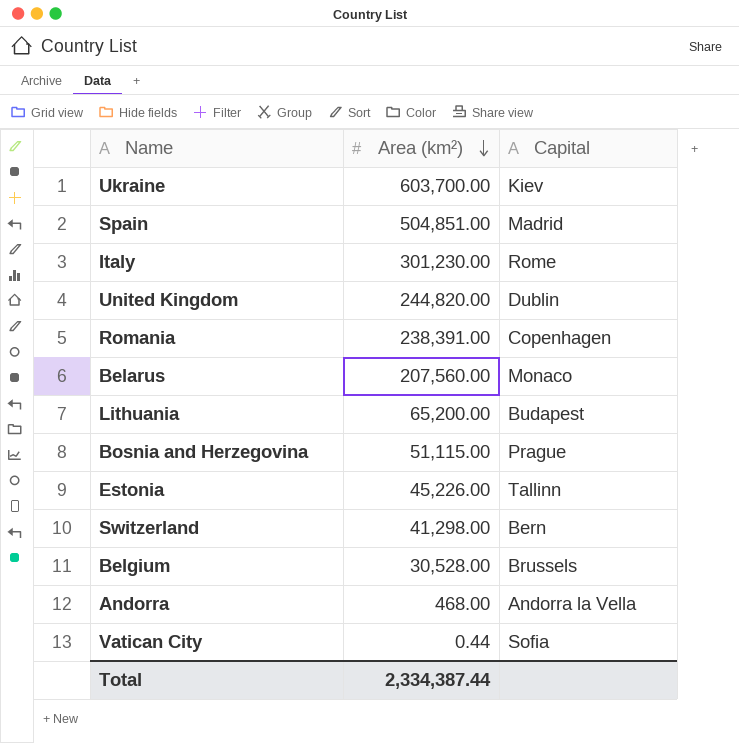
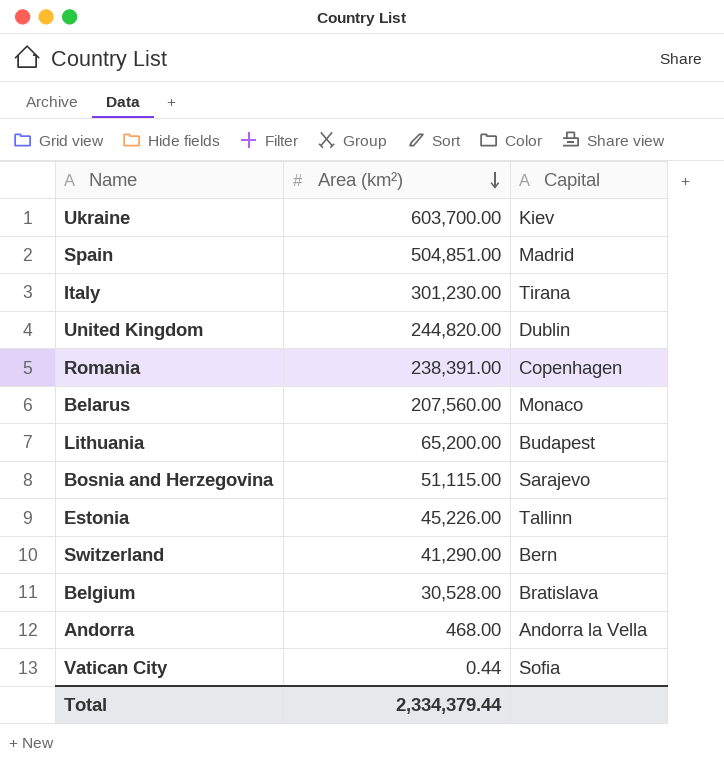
Italy | Capital: Rome -> Tirana
Bosnia and Herzegovina | Capital: Prague -> Sarajevo
Switzerland | Area (km²): 41,298.00 -> 41,290.00
Belgium | Capital: Brussels -> Bratislava
Total | Area (km²): 2,334,387.44 -> 2,334,379.44

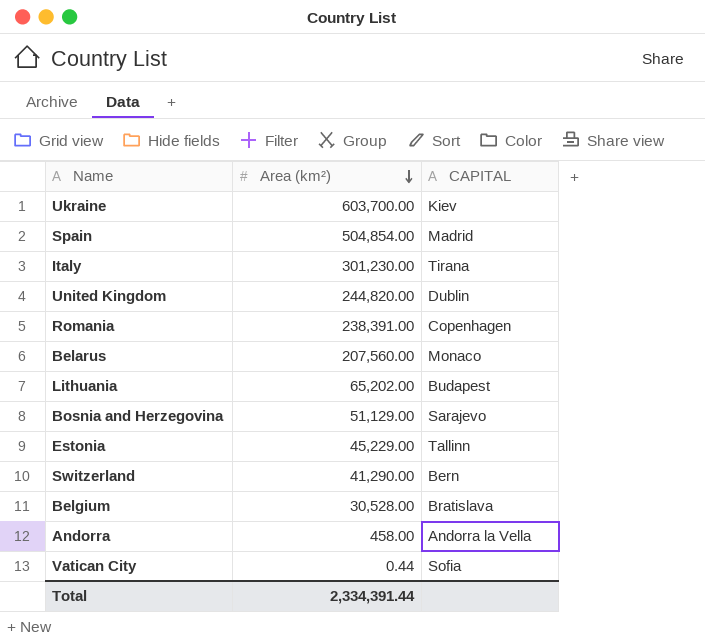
column name: Capital -> CAPITAL
Spain | Area (km²): 504,851.00 -> 504,854.00
Lithuania | Area (km²): 65,200.00 -> 65,202.00
Bosnia and Herzegovina | Area (km²): 51,115.00 -> 51,129.00
Estonia | Area (km²): 45,226.00 -> 45,229.00
Andorra | Area (km²): 468.00 -> 458.00
Total | Area (km²): 2,334,379.44 -> 2,334,391.44

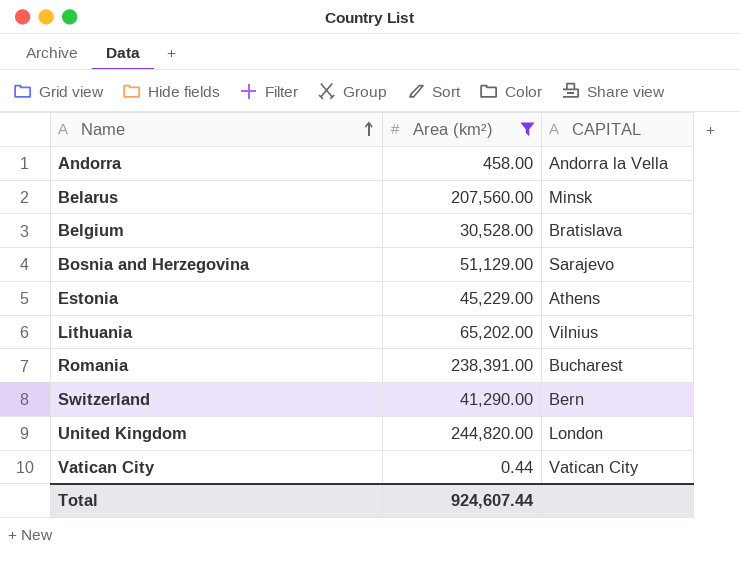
filter: none -> Area (km²) <= 244,820.00
row order: Area (km²) descending -> Name ascending
Belarus | CAPITAL: Monaco -> Minsk
Estonia | CAPITAL: Tallinn -> Athens
Lithuania | CAPITAL: Budapest -> Vilnius
Romania | CAPITAL: Copenhagen -> Bucharest
United Kingdom | CAPITAL: Dublin -> London
Vatican City | CAPITAL: Sofia -> Vatican City
Total | Area (km²): 2,334,391.44 -> 924,607.44

